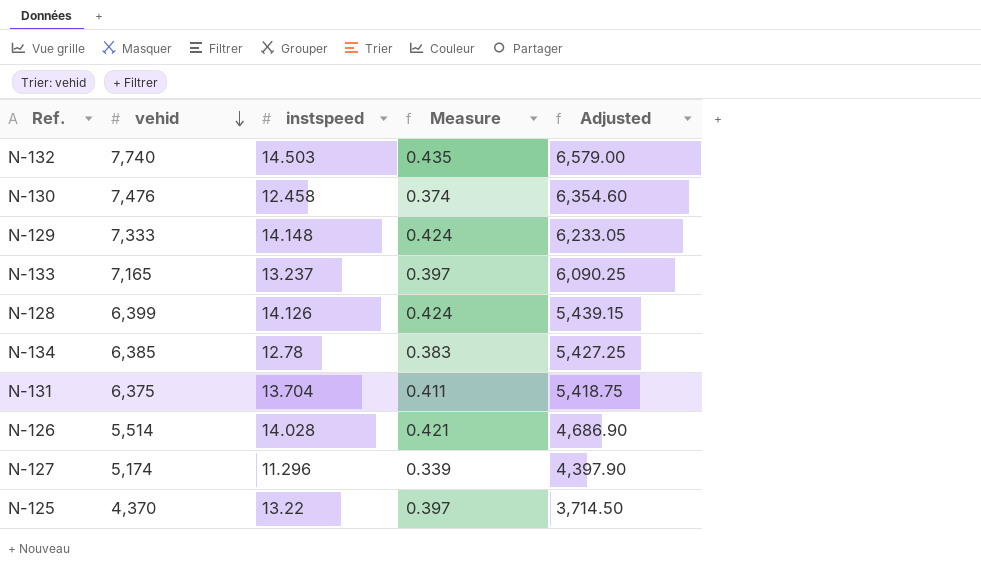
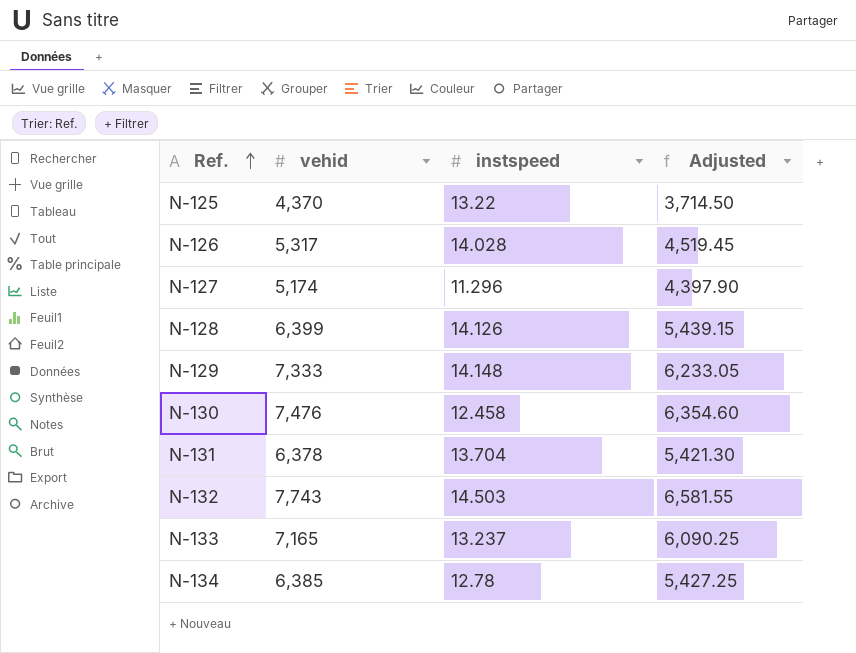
row order: vehid descending -> Ref. ascending
column Measure | formula: [instspeed] * 0.03 -> none
N-126 | vehid: 5,514 -> 5,317
N-126 | Adjusted: 4,686.90 -> 4,519.45
N-131 | vehid: 6,375 -> 6,378
N-131 | Adjusted: 5,418.75 -> 5,421.30
N-132 | vehid: 7,740 -> 7,743
N-132 | Adjusted: 6,579.00 -> 6,581.55

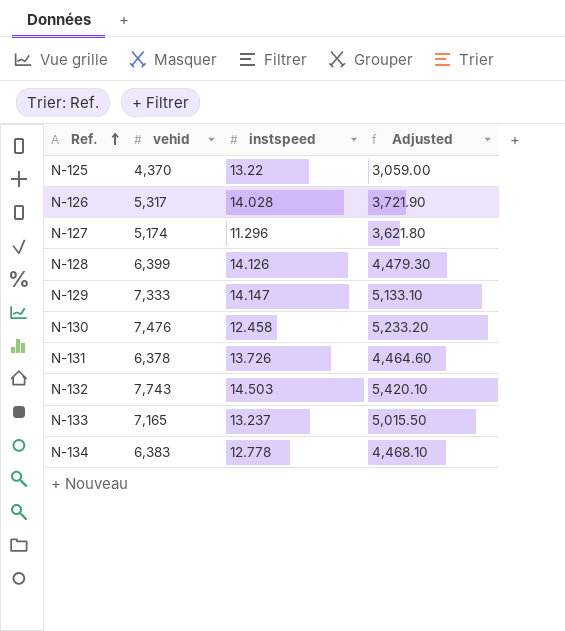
column Adjusted | formula: [vehid] * 0.85 -> [vehid] * 0.7
N-129 | instspeed: 14.148 -> 14.147
N-131 | instspeed: 13.704 -> 13.726
N-134 | vehid: 6,385 -> 6,383
N-134 | instspeed: 12.78 -> 12.778

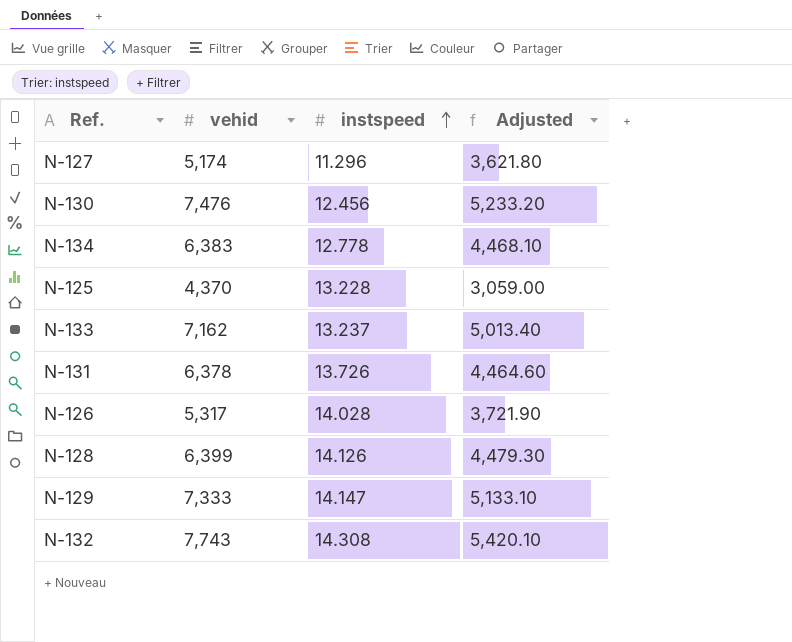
row order: Ref. ascending -> instspeed ascending
N-130 | instspeed: 12.458 -> 12.456
N-125 | instspeed: 13.22 -> 13.228
N-133 | vehid: 7,165 -> 7,162
N-133 | Adjusted: 5,015.50 -> 5,013.40
N-132 | instspeed: 14.503 -> 14.308

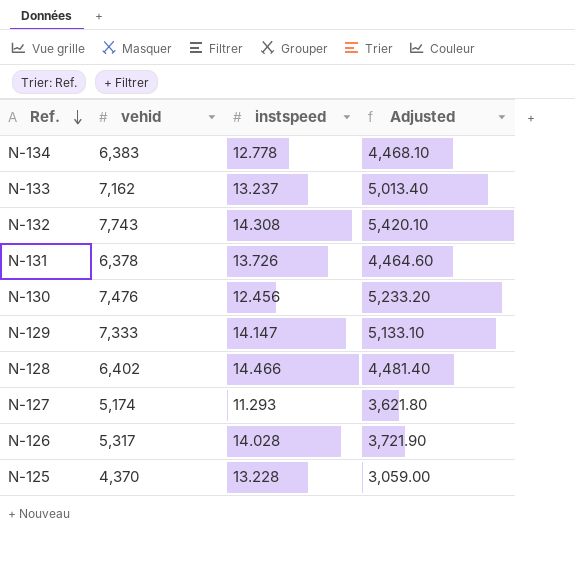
row order: instspeed ascending -> Ref. descending
N-128 | vehid: 6,399 -> 6,402
N-128 | instspeed: 14.126 -> 14.466
N-128 | Adjusted: 4,479.30 -> 4,481.40
N-127 | instspeed: 11.296 -> 11.293

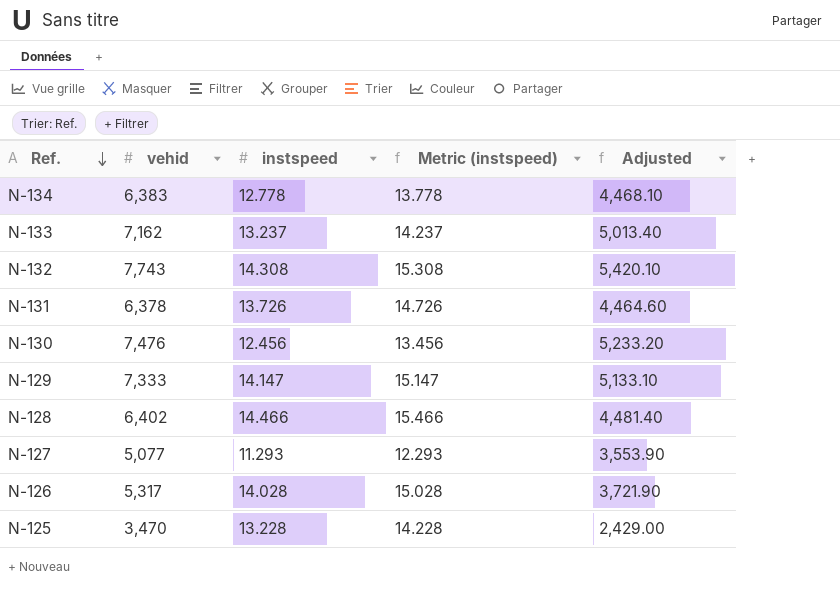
column Metric (instspeed) | formula: none -> [instspeed] + 1
N-127 | vehid: 5,174 -> 5,077
N-127 | Adjusted: 3,621.80 -> 3,553.90
N-125 | vehid: 4,370 -> 3,470
N-125 | Adjusted: 3,059.00 -> 2,429.00

